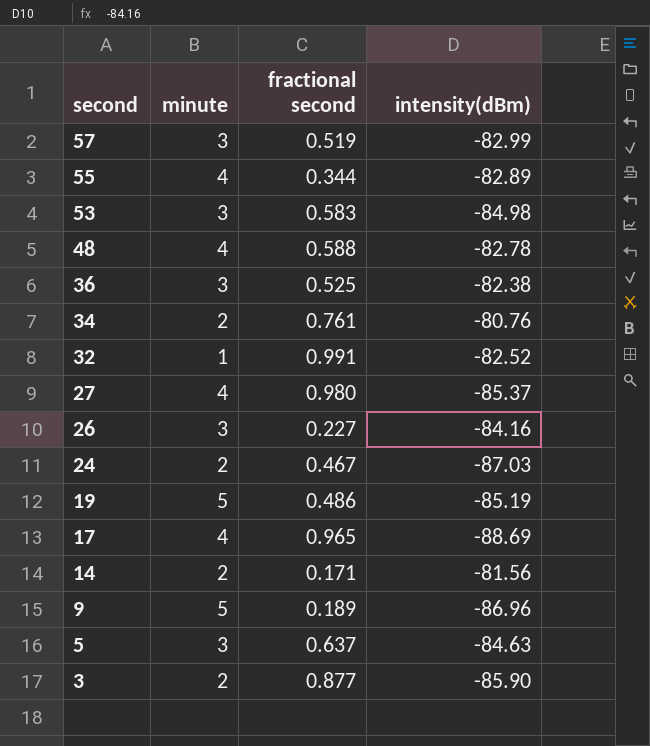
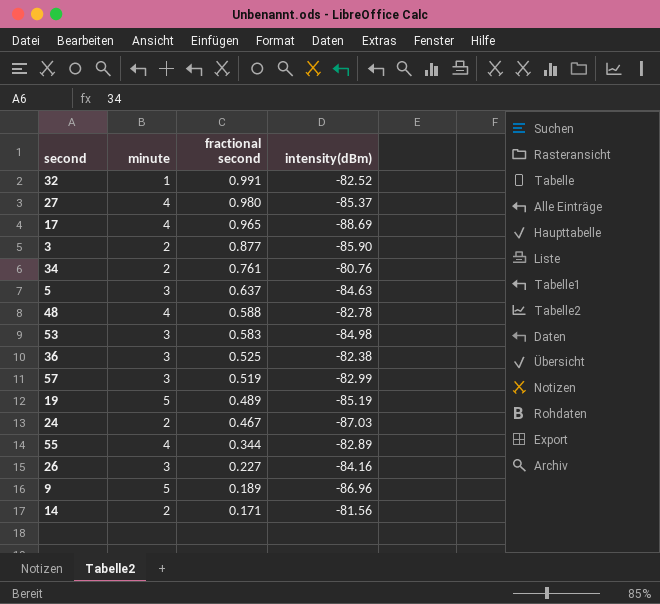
row order: second descending -> fractional second descending
19 | fractional second: 0.486 -> 0.489

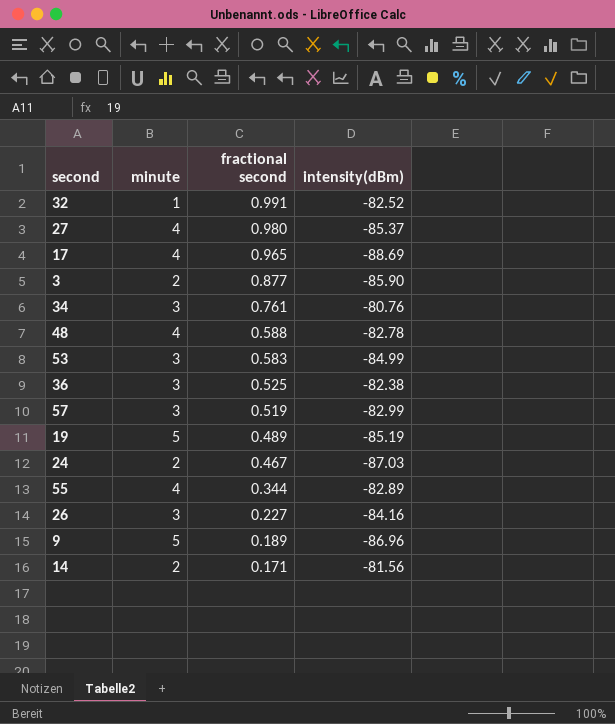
row 5: 3 | 0.637 | -84.63 -> none
34 | minute: 2 -> 3
53 | intensity(dBm): -84.98 -> -84.99

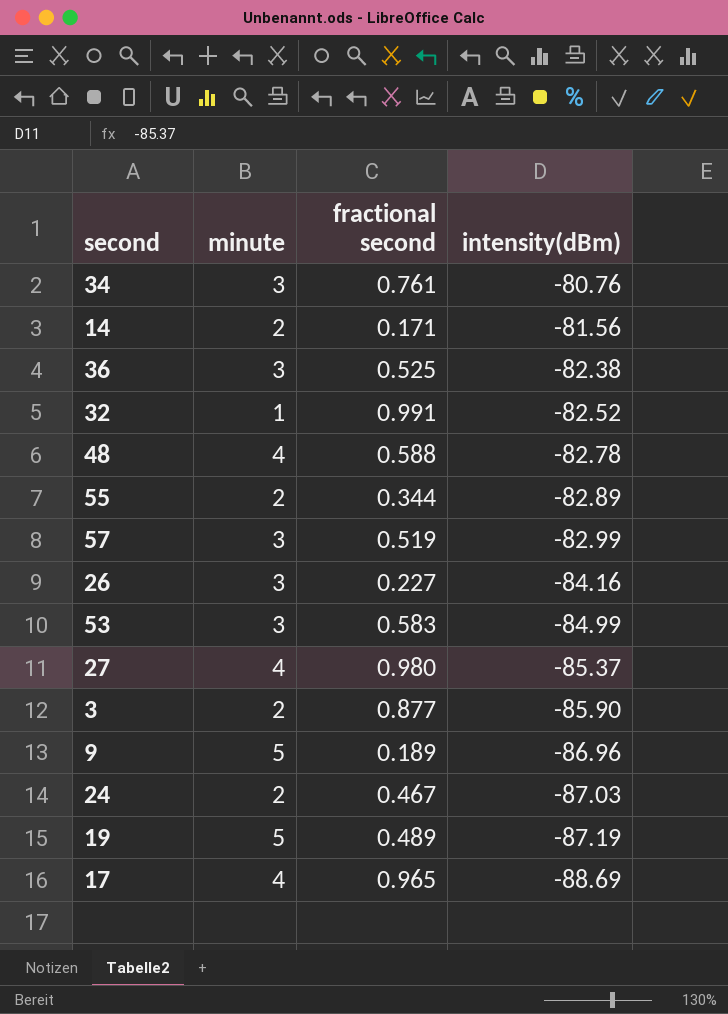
row order: fractional second descending -> intensity(dBm) descending
55 | minute: 4 -> 2
19 | intensity(dBm): -85.19 -> -87.19

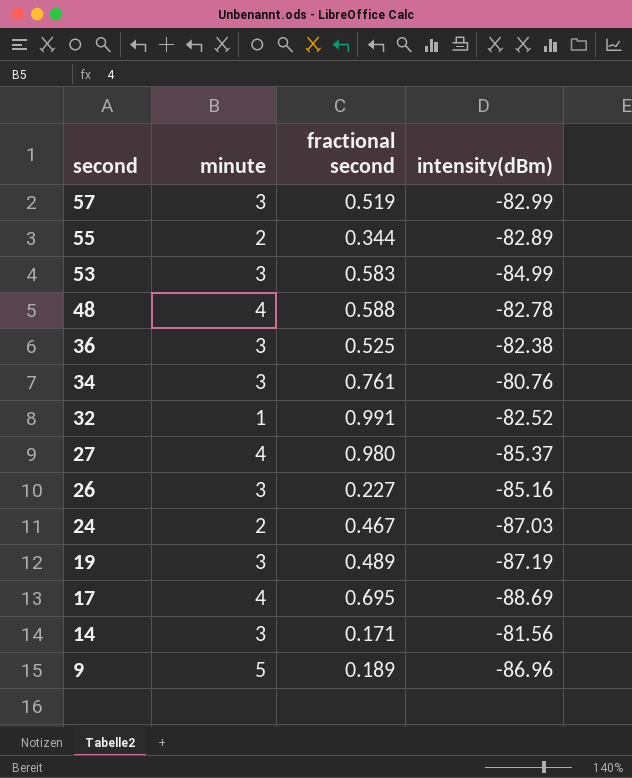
row order: intensity(dBm) descending -> second descending
row 3: 2 | 0.877 | -85.90 -> none
26 | intensity(dBm): -84.16 -> -85.16
19 | minute: 5 -> 3
17 | fractional second: 0.965 -> 0.695
14 | minute: 2 -> 3

